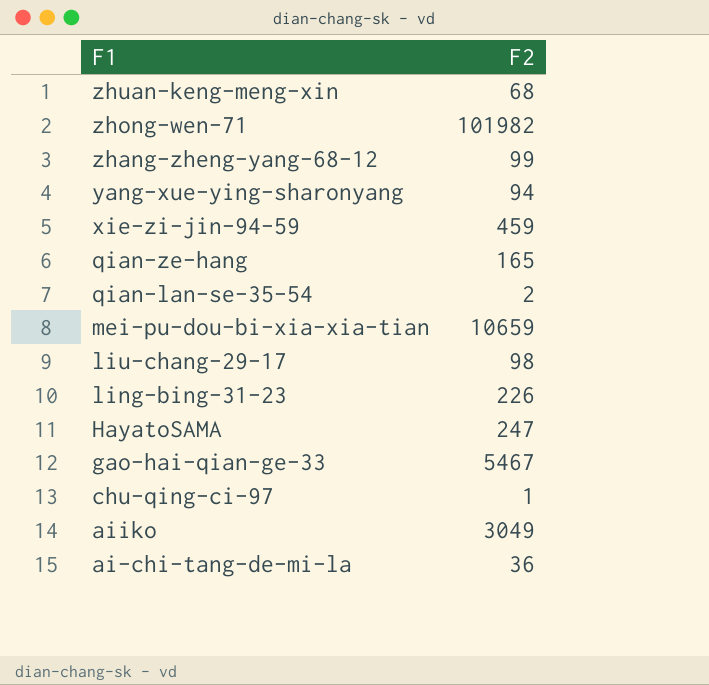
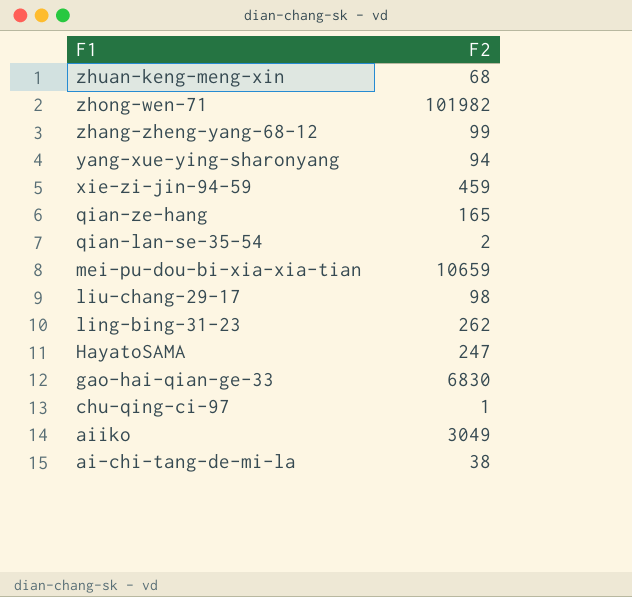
ling-bing-31-23 | F2: 226 -> 262
gao-hai-qian-ge-33 | F2: 5467 -> 6830
ai-chi-tang-de-mi-la | F2: 36 -> 38

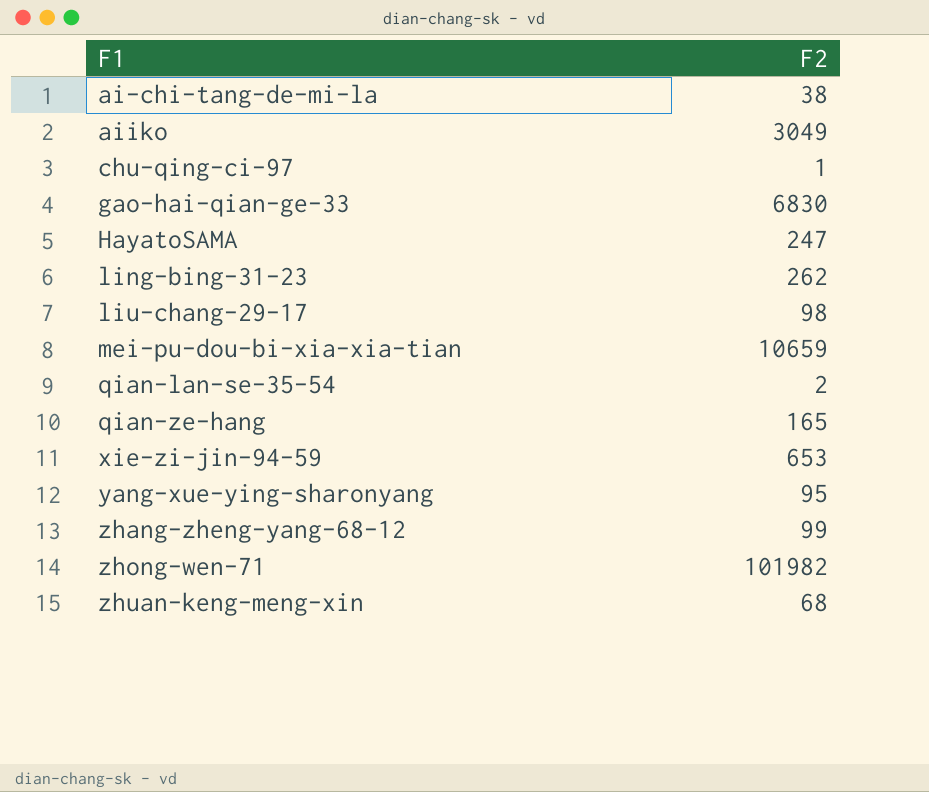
row order: F1 descending -> F1 ascending
xie-zi-jin-94-59 | F2: 459 -> 653
yang-xue-ying-sharonyang | F2: 94 -> 95

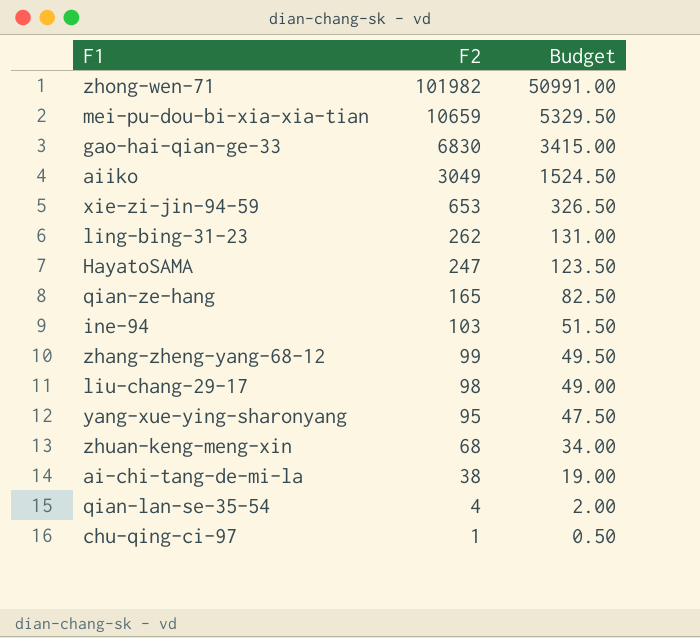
row order: F1 ascending -> F2 descending
column Budget | formula: none -> [F2] * 0.5
row ine-94: none -> 103 | 51.50
qian-lan-se-35-54 | F2: 2 -> 4

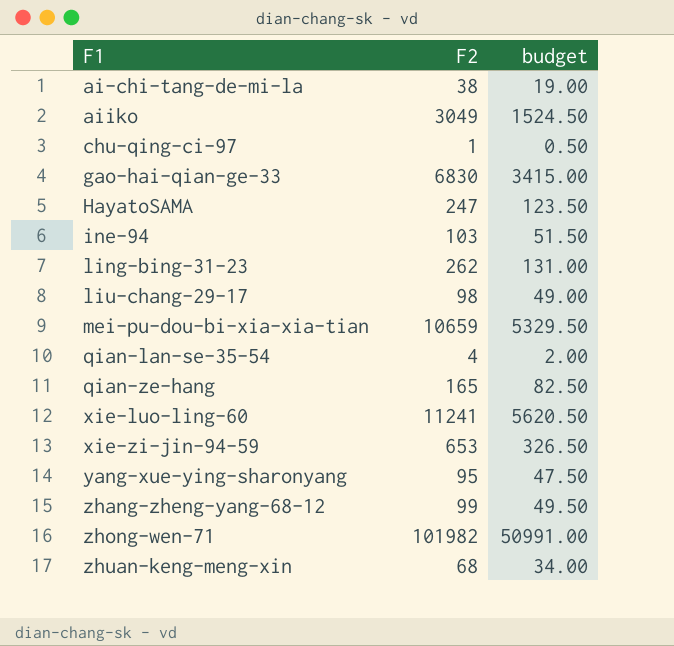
row order: F2 descending -> F1 ascending
column name: Budget -> budget
row xie-luo-ling-60: none -> 11241 | 5620.50

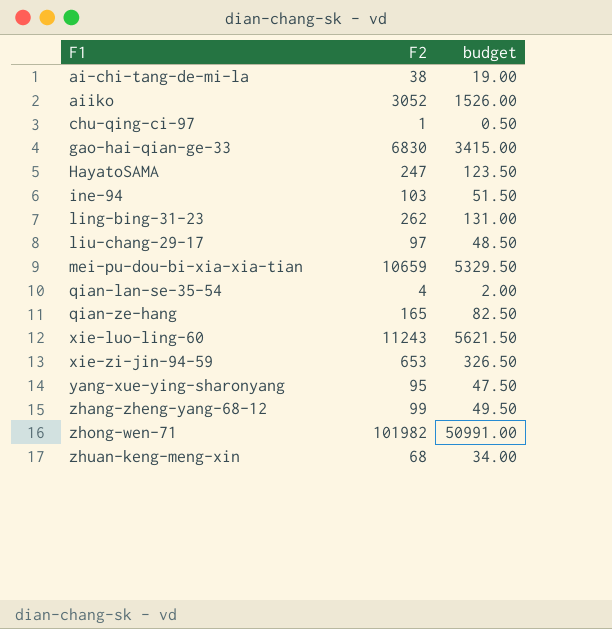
aiiko | F2: 3049 -> 3052
aiiko | budget: 1524.50 -> 1526.00
liu-chang-29-17 | F2: 98 -> 97
liu-chang-29-17 | budget: 49.00 -> 48.50
xie-luo-ling-60 | F2: 11241 -> 11243
xie-luo-ling-60 | budget: 5620.50 -> 5621.50

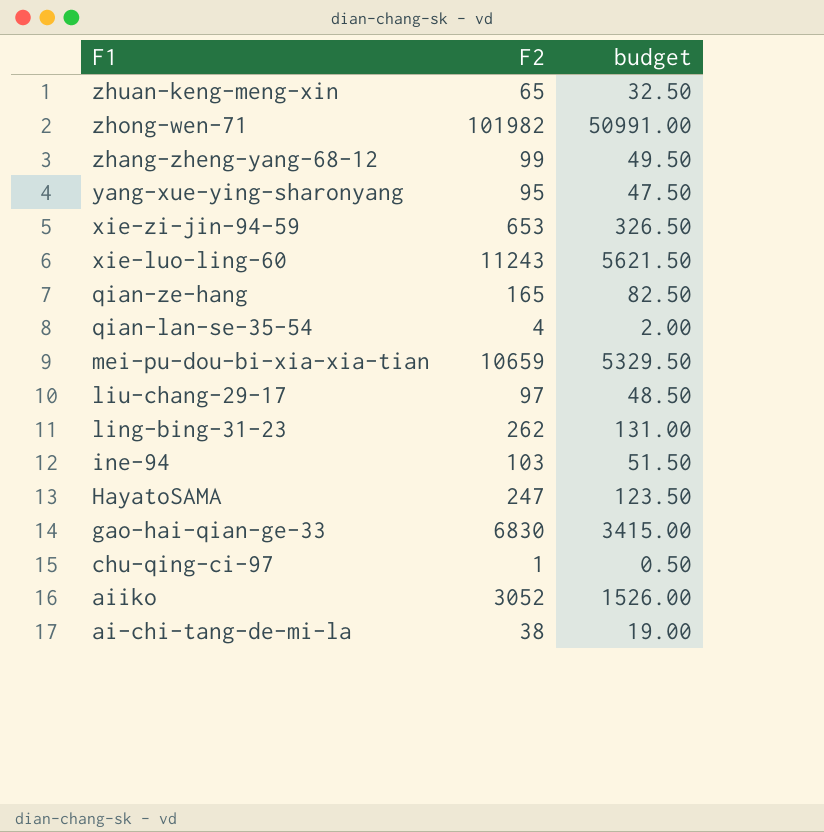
row order: F1 ascending -> F1 descending
zhuan-keng-meng-xin | F2: 68 -> 65
zhuan-keng-meng-xin | budget: 34.00 -> 32.50

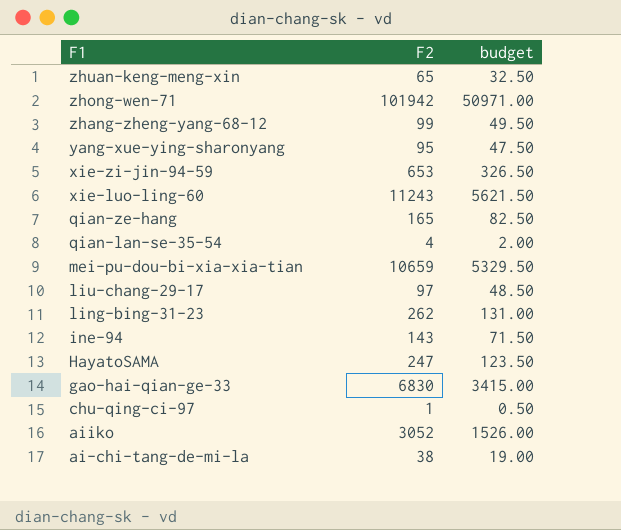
zhong-wen-71 | F2: 101982 -> 101942
zhong-wen-71 | budget: 50991.00 -> 50971.00
ine-94 | F2: 103 -> 143
ine-94 | budget: 51.50 -> 71.50

